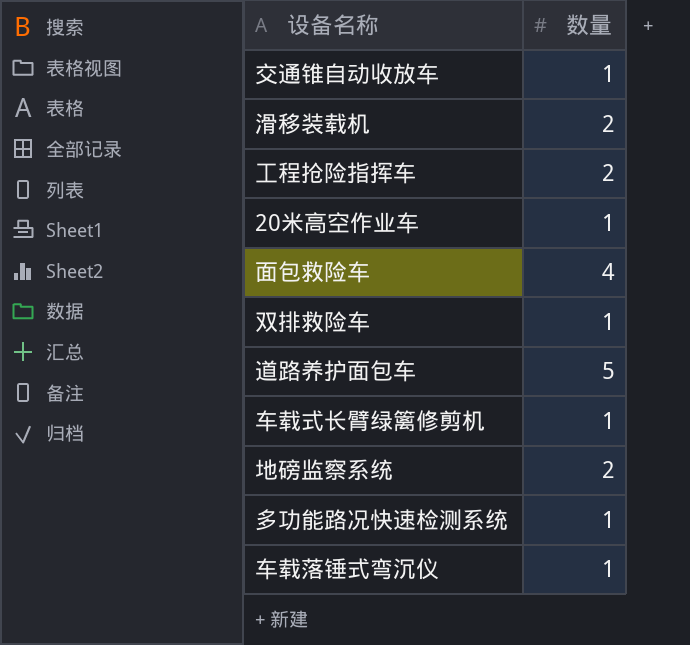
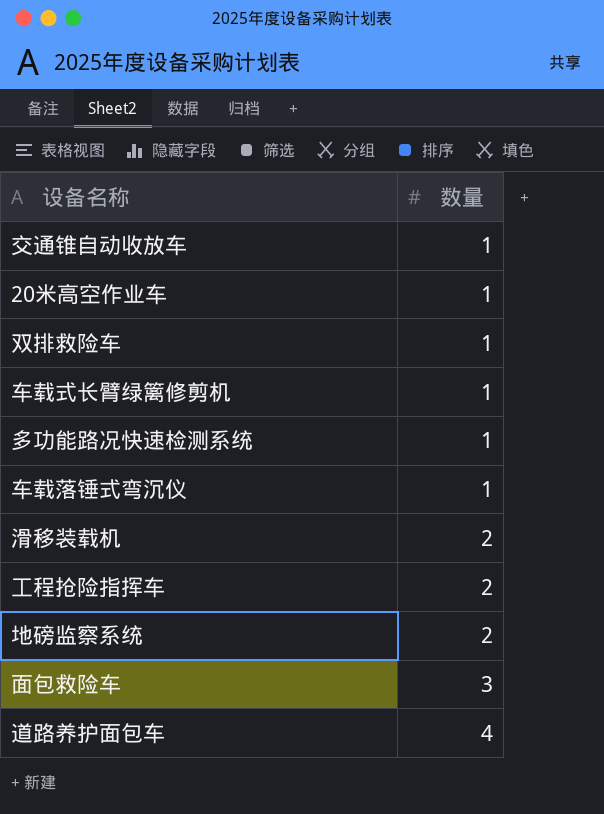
row order: none -> 数量 ascending
面包救险车 | 数量: 4 -> 3
道路养护面包车 | 数量: 5 -> 4

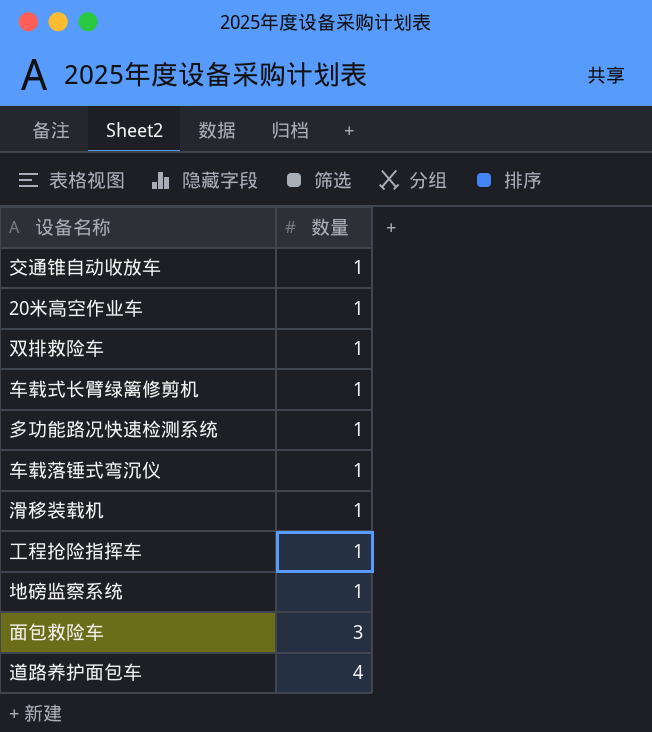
滑移装载机 | 数量: 2 -> 1
工程抢险指挥车 | 数量: 2 -> 1
地磅监察系统 | 数量: 2 -> 1

